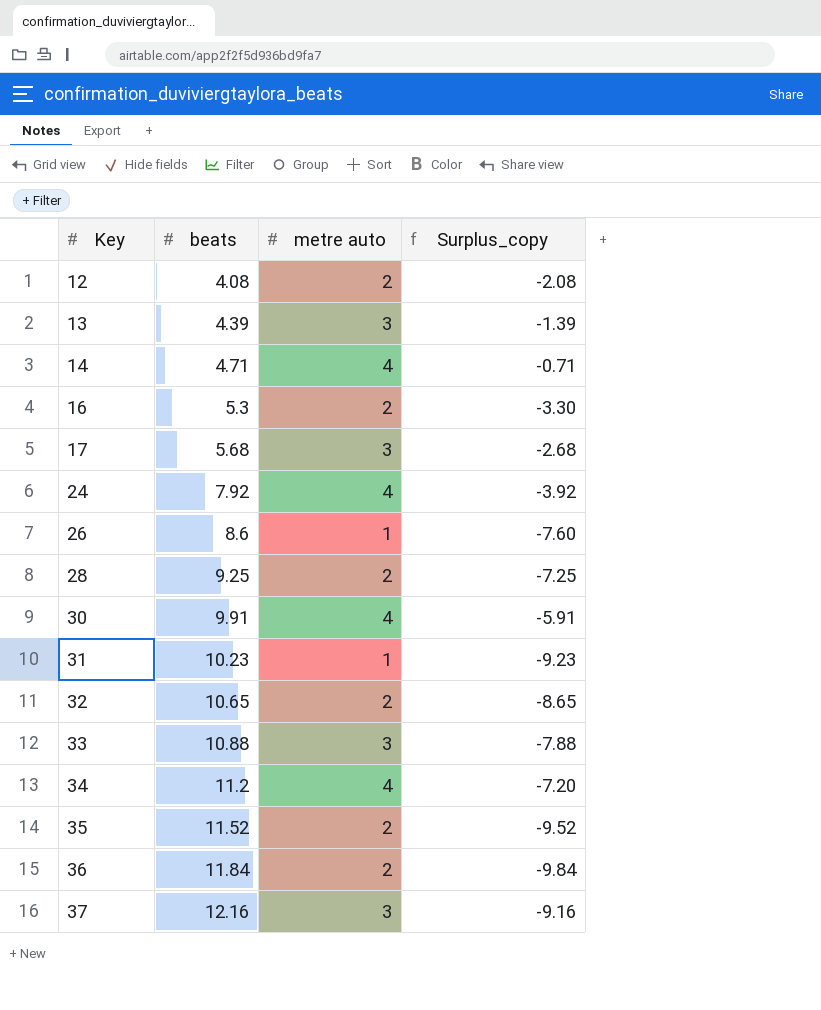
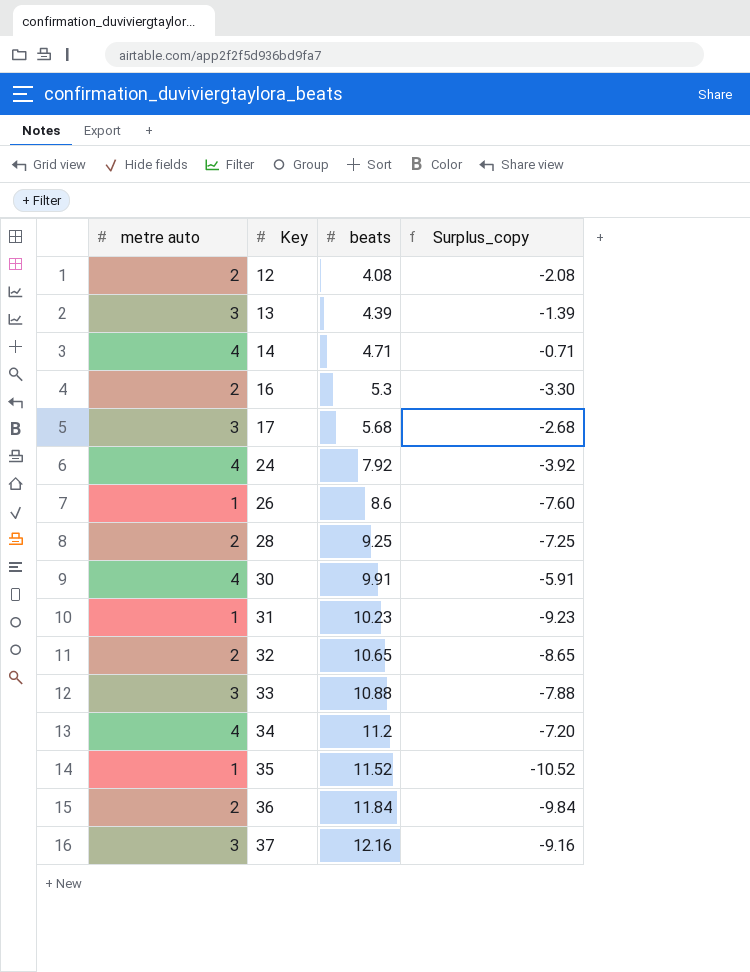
column metre auto | position: 3 -> 1
35 | metre auto: 2 -> 1
35 | Surplus_copy: -9.52 -> -10.52

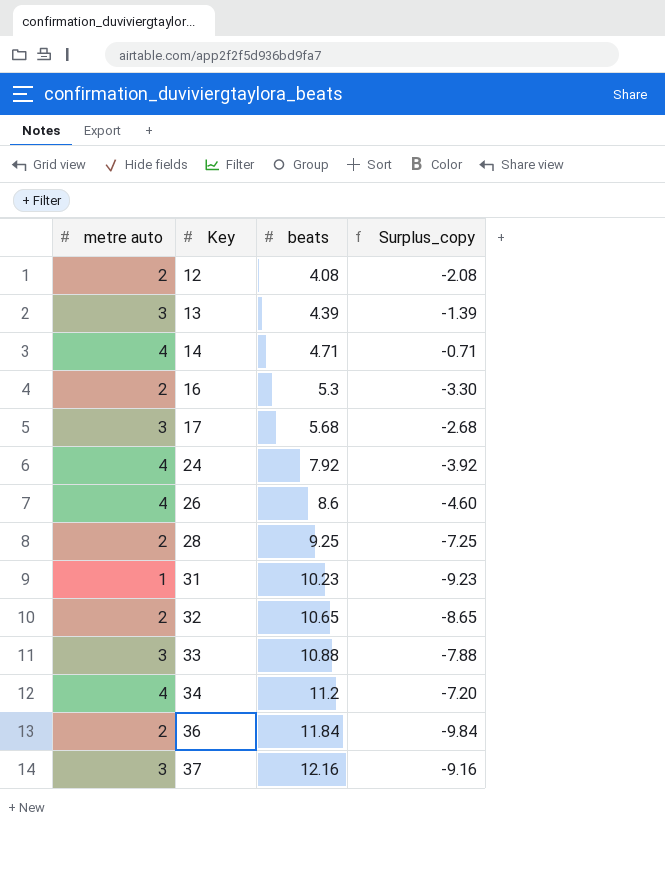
row 30: 4 | 9.91 | -5.91 -> none
row 35: 1 | 11.52 | -10.52 -> none
26 | metre auto: 1 -> 4
26 | Surplus_copy: -7.60 -> -4.60

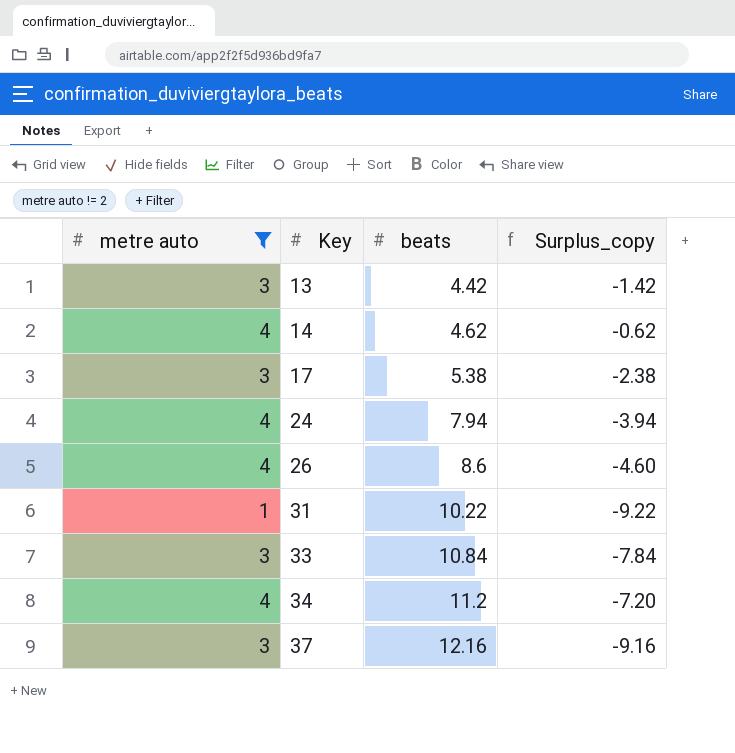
filter: none -> metre auto != 2
13 | beats: 4.39 -> 4.42
13 | Surplus_copy: -1.39 -> -1.42
14 | beats: 4.71 -> 4.62
14 | Surplus_copy: -0.71 -> -0.62
17 | beats: 5.68 -> 5.38
17 | Surplus_copy: -2.68 -> -2.38
24 | beats: 7.92 -> 7.94
24 | Surplus_copy: -3.92 -> -3.94
31 | beats: 10.23 -> 10.22
31 | Surplus_copy: -9.23 -> -9.22
33 | beats: 10.88 -> 10.84
33 | Surplus_copy: -7.88 -> -7.84

